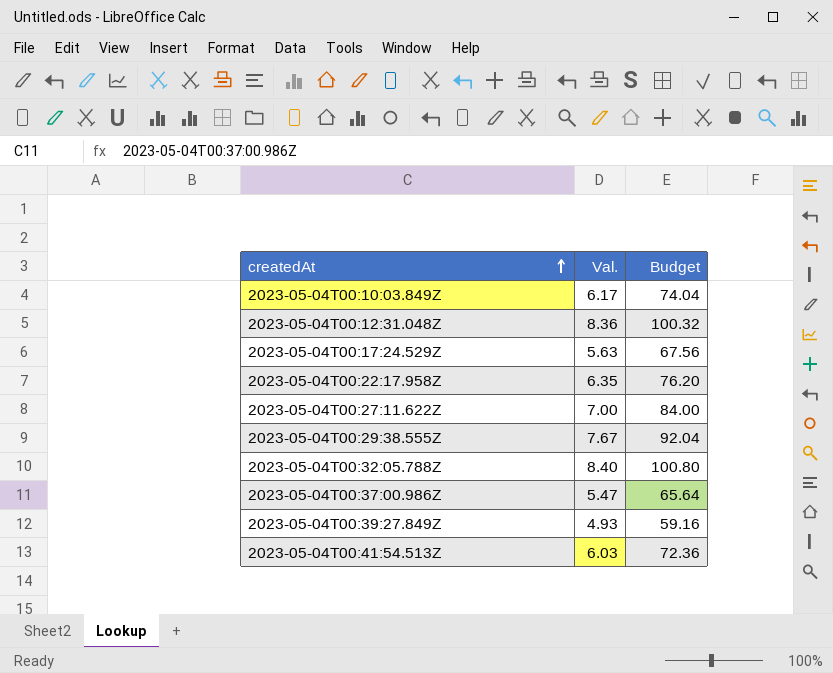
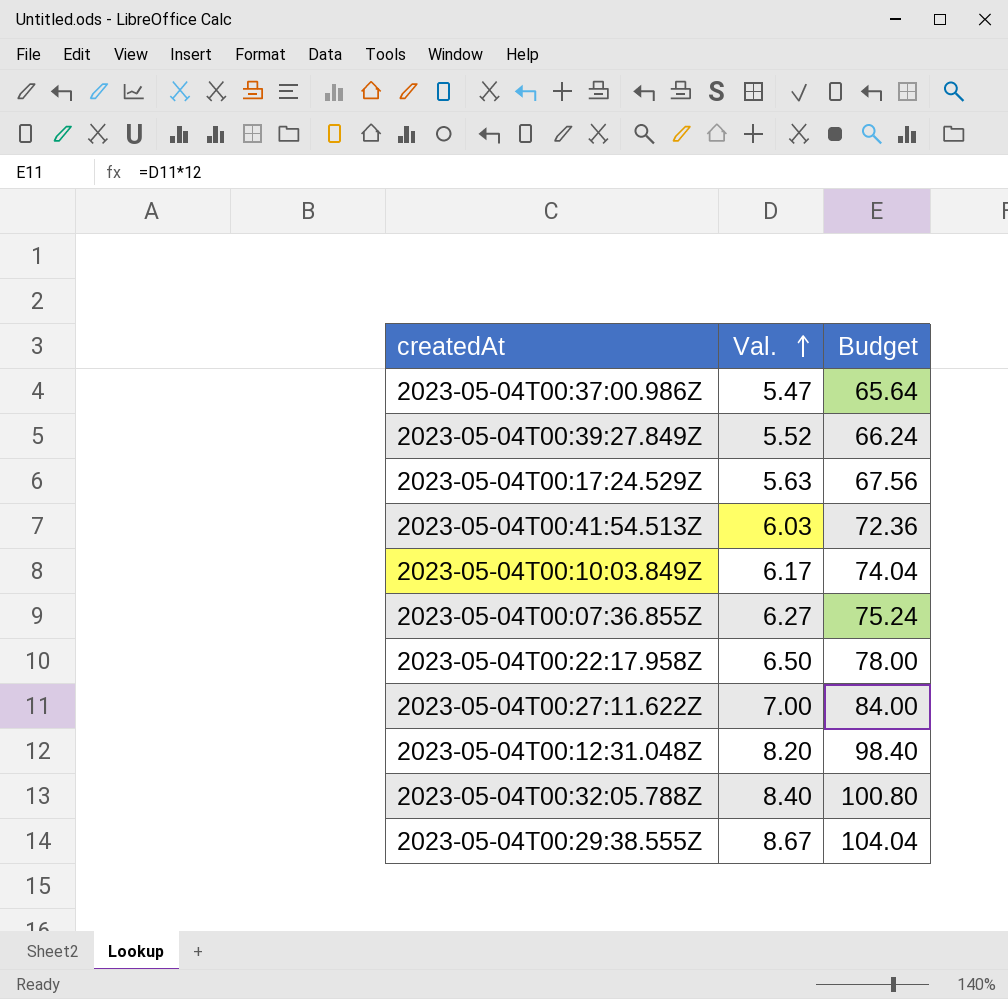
row order: createdAt ascending -> Val. ascending
2023-05-04T00:39:27.849Z | Val.: 4.93 -> 5.52
2023-05-04T00:39:27.849Z | Budget: 59.16 -> 66.24
row 2023-05-04T00:07:36.855Z: none -> 6.27 | 75.24
2023-05-04T00:22:17.958Z | Val.: 6.35 -> 6.50
2023-05-04T00:22:17.958Z | Budget: 76.20 -> 78.00
2023-05-04T00:12:31.048Z | Val.: 8.36 -> 8.20
2023-05-04T00:12:31.048Z | Budget: 100.32 -> 98.40
2023-05-04T00:29:38.555Z | Val.: 7.67 -> 8.67
2023-05-04T00:29:38.555Z | Budget: 92.04 -> 104.04

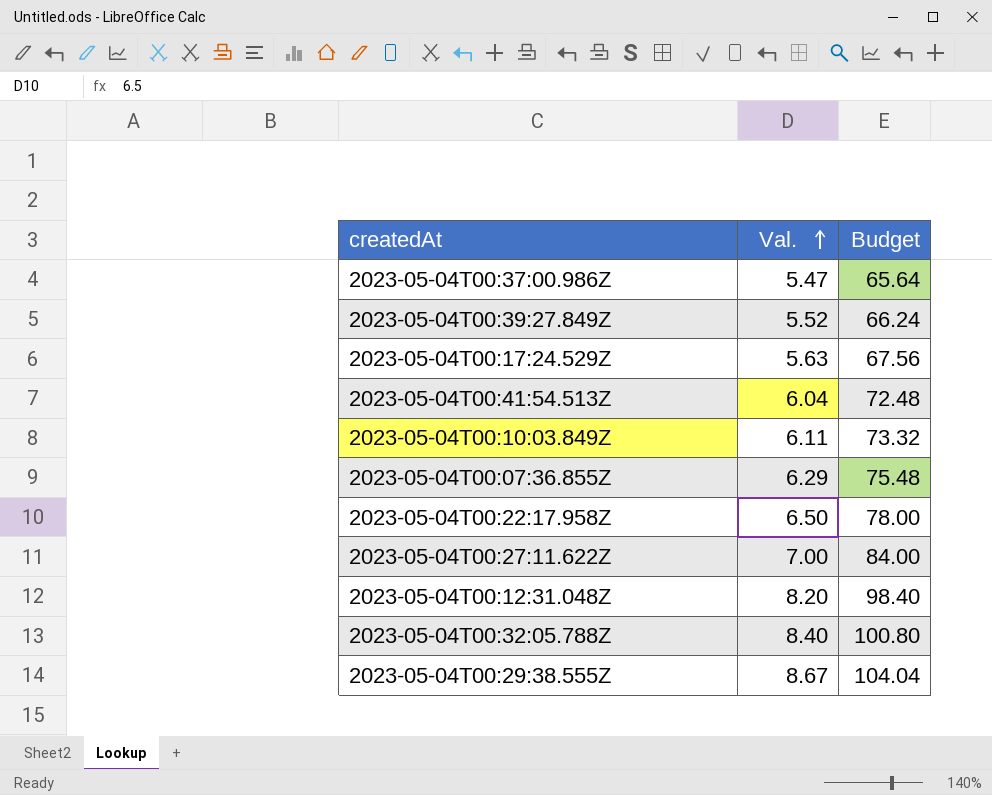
2023-05-04T00:41:54.513Z | Val.: 6.03 -> 6.04
2023-05-04T00:41:54.513Z | Budget: 72.36 -> 72.48
2023-05-04T00:10:03.849Z | Val.: 6.17 -> 6.11
2023-05-04T00:10:03.849Z | Budget: 74.04 -> 73.32
2023-05-04T00:07:36.855Z | Val.: 6.27 -> 6.29
2023-05-04T00:07:36.855Z | Budget: 75.24 -> 75.48

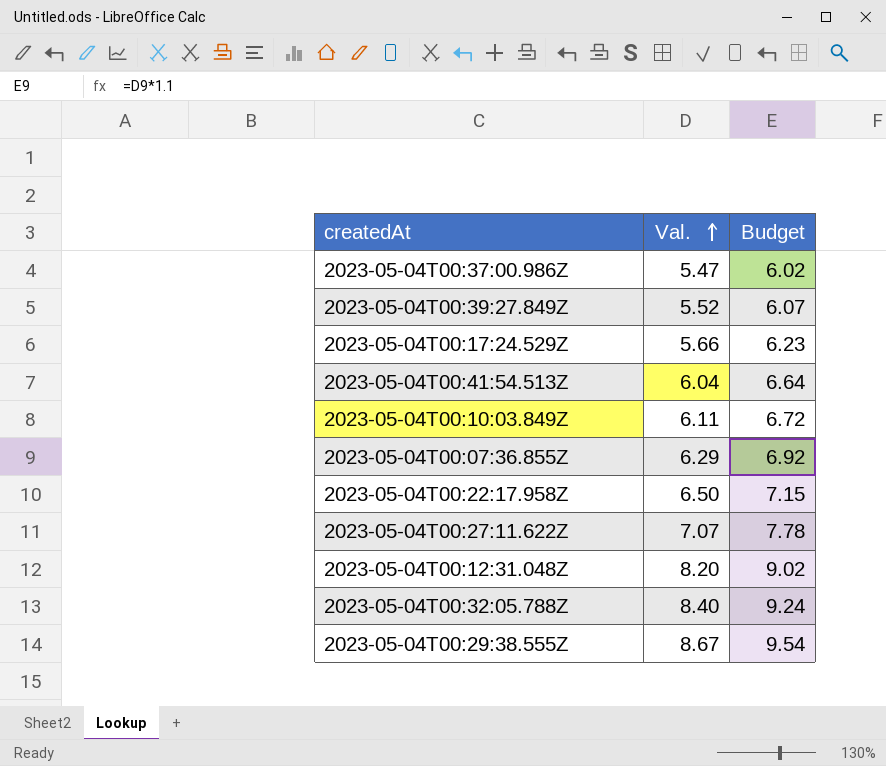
column Budget | formula: [Val.] * 12 -> [Val.] * 1.1
2023-05-04T00:17:24.529Z | Val.: 5.63 -> 5.66
2023-05-04T00:27:11.622Z | Val.: 7.00 -> 7.07

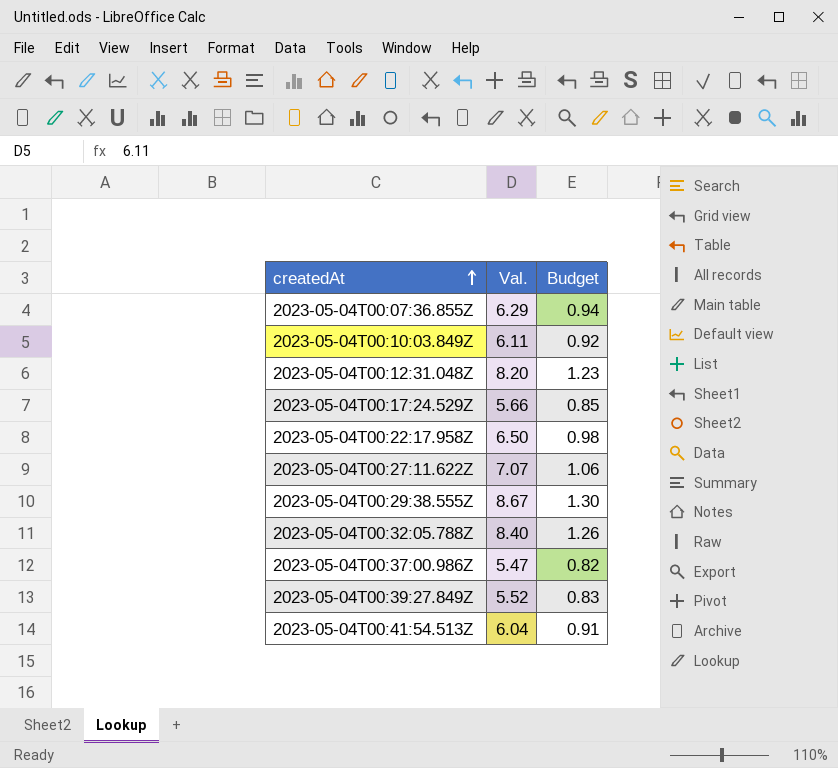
row order: Val. ascending -> createdAt ascending
column Budget | formula: [Val.] * 1.1 -> [Val.] * 0.15

